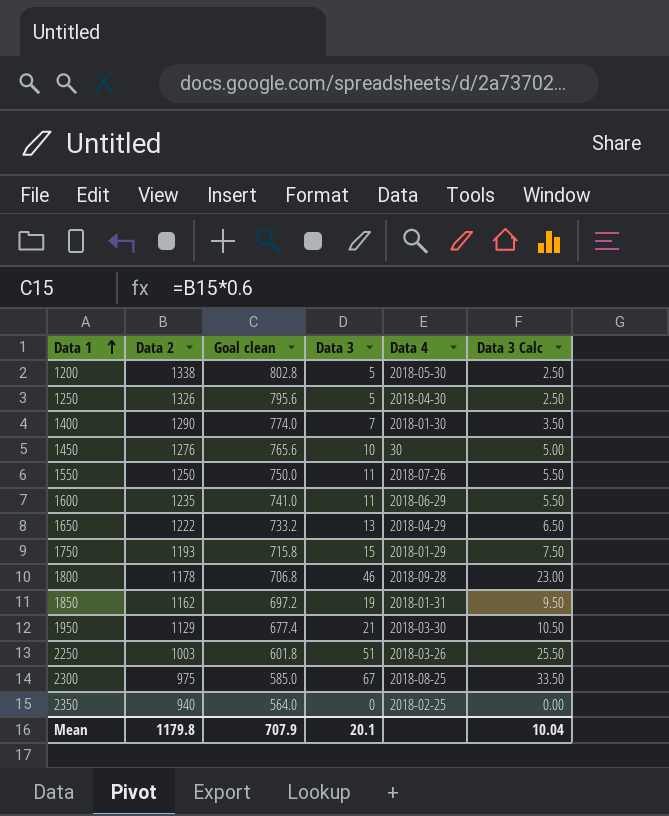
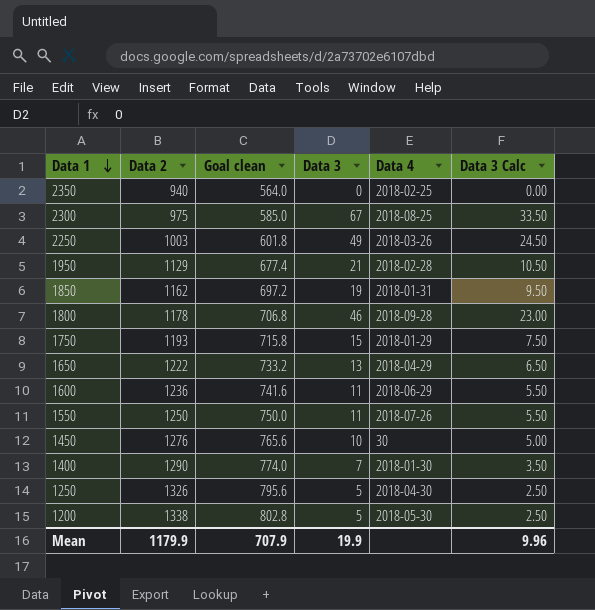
row order: Data 1 ascending -> Data 1 descending
2250 | Data 3: 51 -> 49
2250 | Data 3 Calc: 25.50 -> 24.50
1950 | Data 4: 2018-03-30 -> 2018-02-28
1600 | Data 2: 1235 -> 1236
1600 | Goal clean: 741.0 -> 741.6
Mean | Data 2: 1179.8 -> 1179.9
Mean | Data 3: 20.1 -> 19.9
Mean | Data 3 Calc: 10.04 -> 9.96

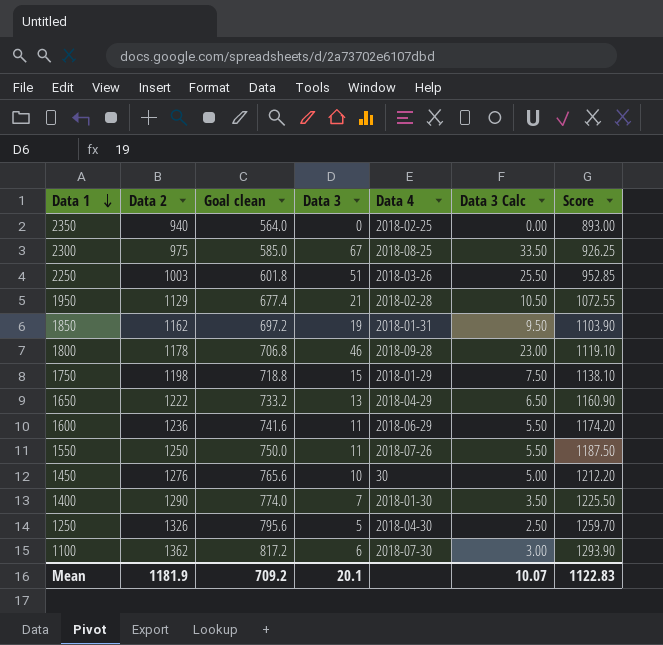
column Score | formula: none -> [Data 2] * 0.95
row 1200: 1338 | 802.8 | 5 | 2018-05-30 | 2.50 -> none
2250 | Data 3: 49 -> 51
2250 | Data 3 Calc: 24.50 -> 25.50
1750 | Data 2: 1193 -> 1198
1750 | Goal clean: 715.8 -> 718.8
row 1100: none -> 1362 | 817.2 | 6 | 2018-07-30 | 3.00 | 1293.90
Mean | Data 2: 1179.9 -> 1181.9
Mean | Goal clean: 707.9 -> 709.2
Mean | Data 3: 19.9 -> 20.1
Mean | Data 3 Calc: 9.96 -> 10.07

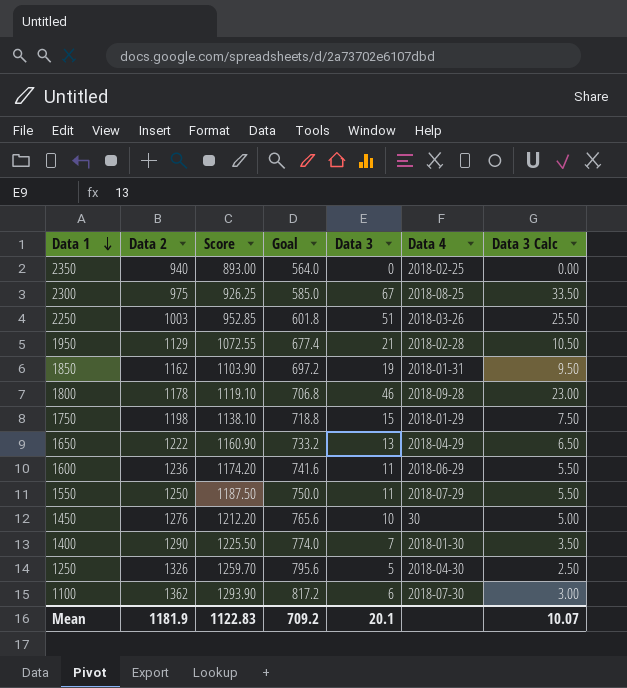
column Score | position: 7 -> 3
column name: Goal clean -> Goal
1550 | Data 4: 2018-07-26 -> 2018-07-29

